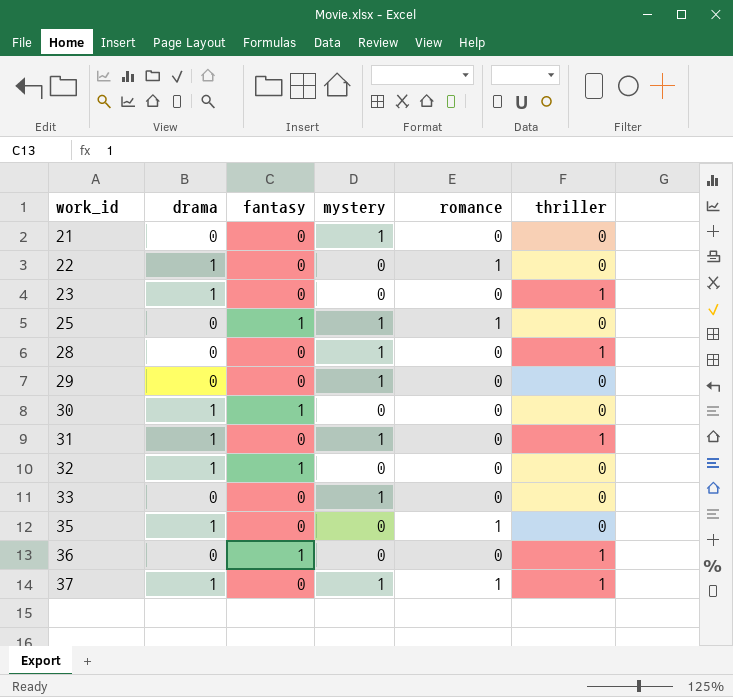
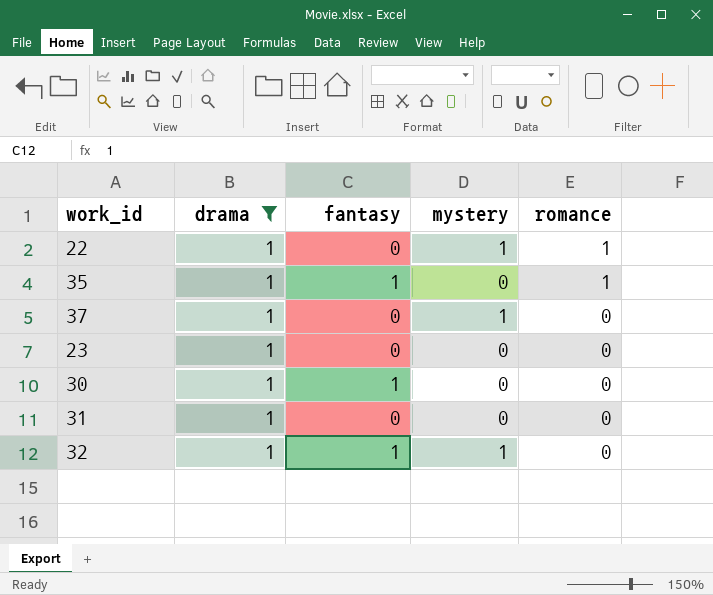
filter: none -> drama = 1
row order: work_id ascending -> romance descending
column thriller | position: 6 -> none
22 | mystery: 0 -> 1
35 | fantasy: 0 -> 1
37 | romance: 1 -> 0
31 | mystery: 1 -> 0
32 | mystery: 0 -> 1

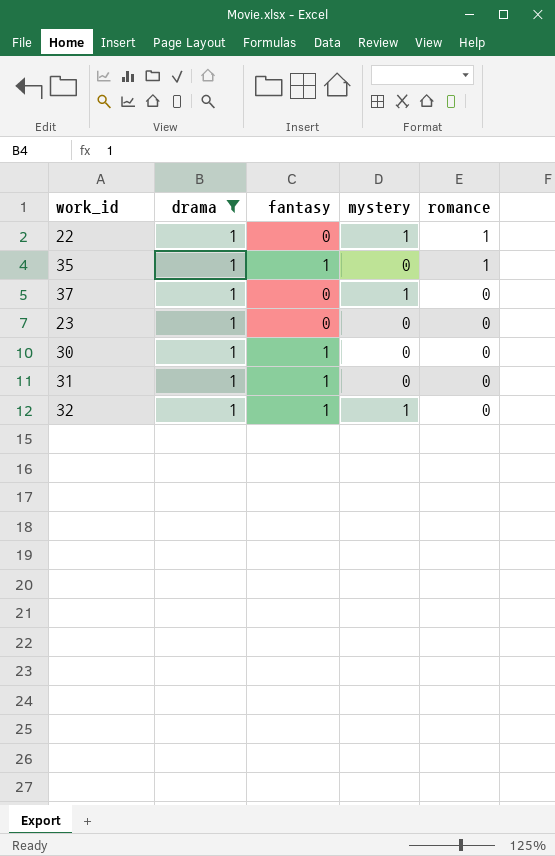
31 | fantasy: 0 -> 1

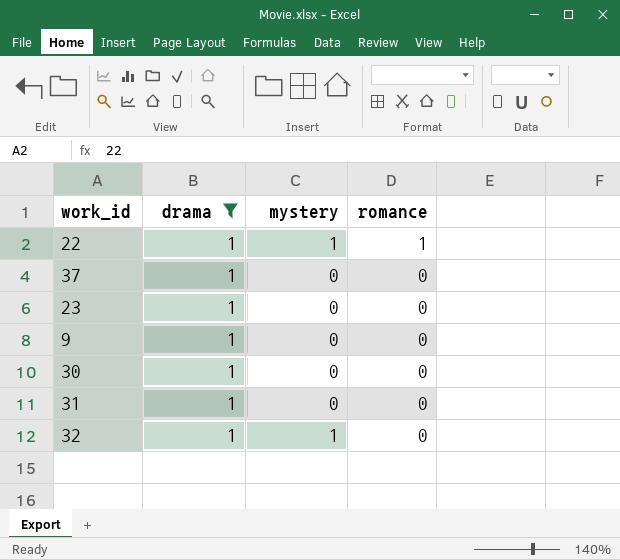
column fantasy | position: 3 -> none
row 35: 1 | 1 | 0 | 1 -> none
37 | mystery: 1 -> 0
row 9: none -> 1 | 0 | 0

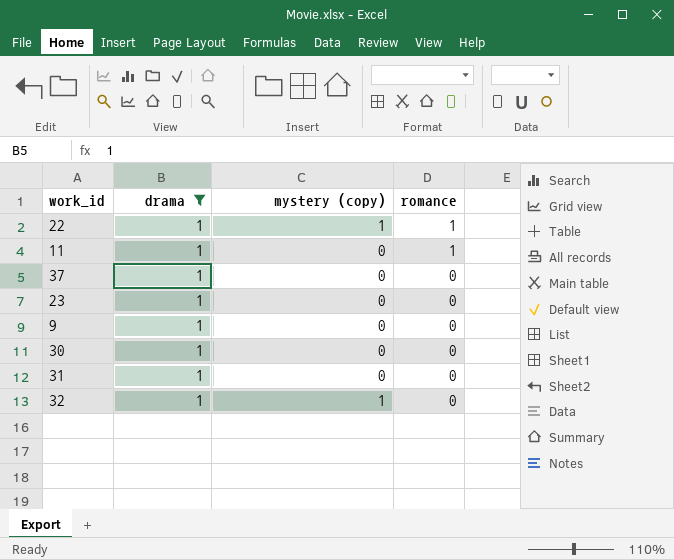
column name: mystery -> mystery (copy)
row 11: none -> 1 | 0 | 1

